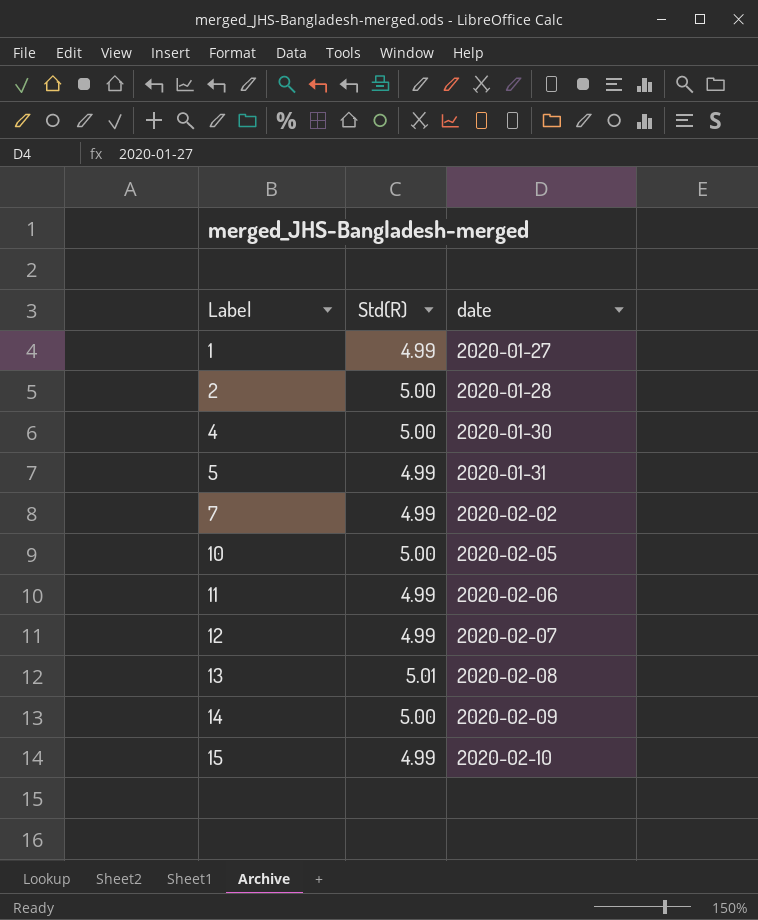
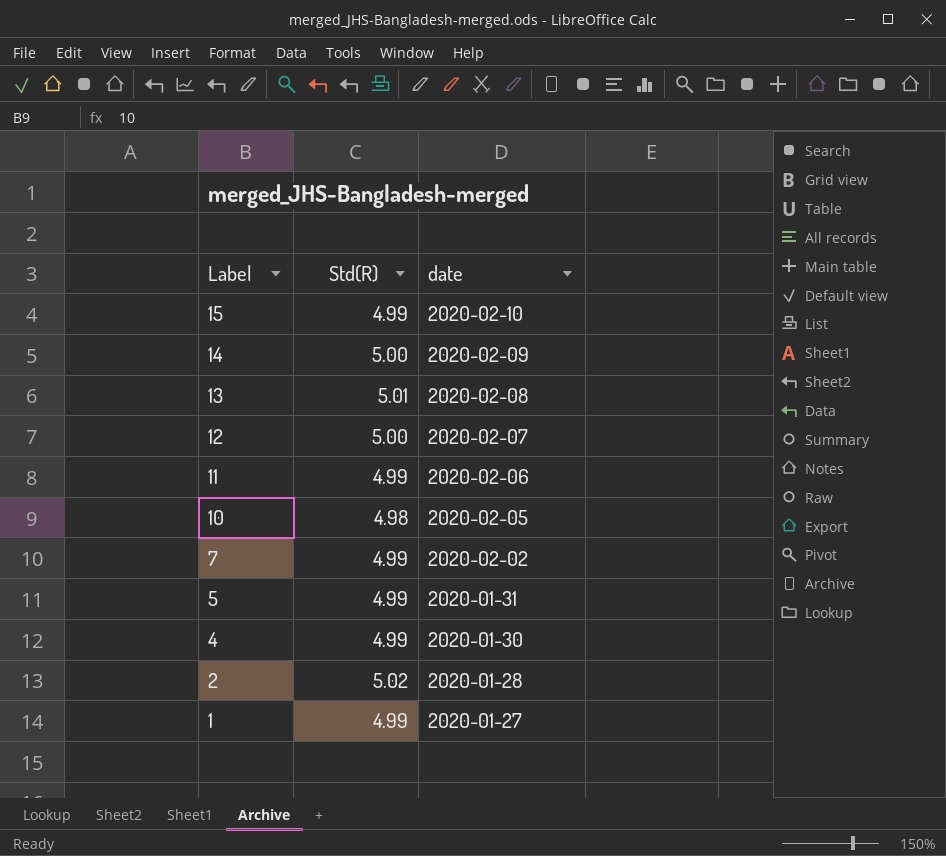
row order: Label ascending -> Label descending
12 | Std(R): 4.99 -> 5.00
10 | Std(R): 5.00 -> 4.98
4 | Std(R): 5.00 -> 4.99
2 | Std(R): 5.00 -> 5.02

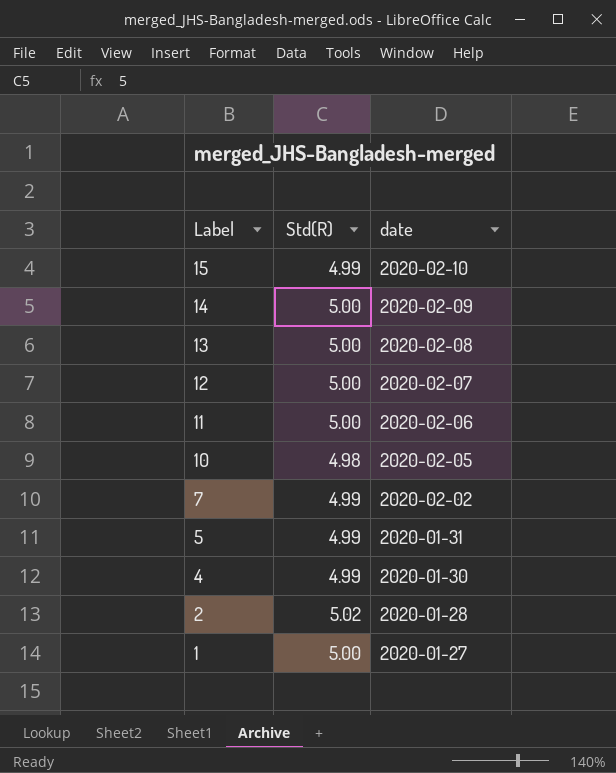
13 | Std(R): 5.01 -> 5.00
11 | Std(R): 4.99 -> 5.00
1 | Std(R): 4.99 -> 5.00

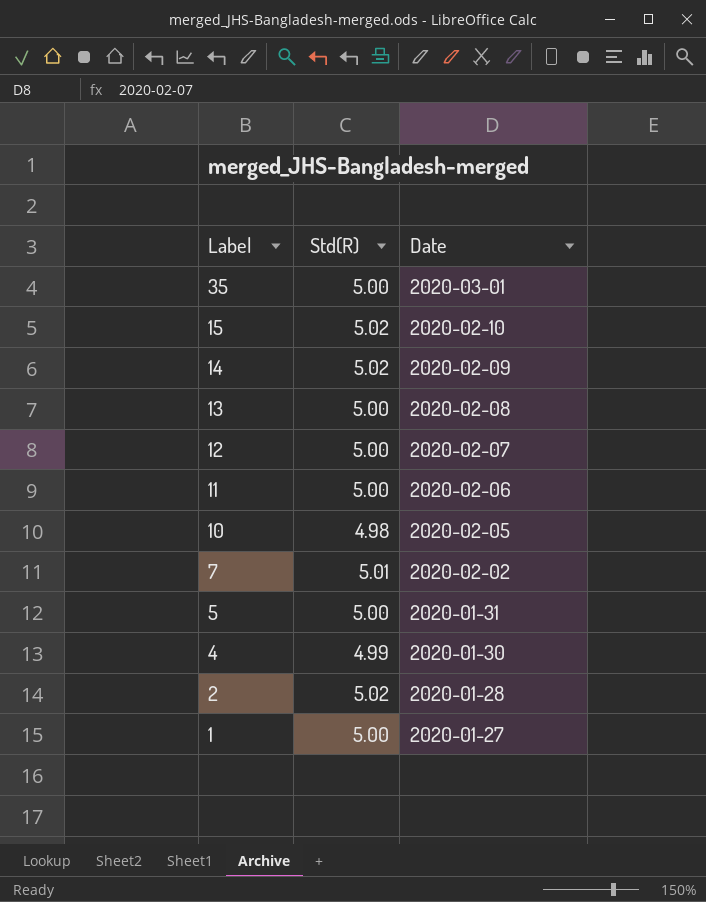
column name: date -> Date
row 35: none -> 5.00 | 2020-03-01
15 | Std(R): 4.99 -> 5.02
14 | Std(R): 5.00 -> 5.02
7 | Std(R): 4.99 -> 5.01
5 | Std(R): 4.99 -> 5.00

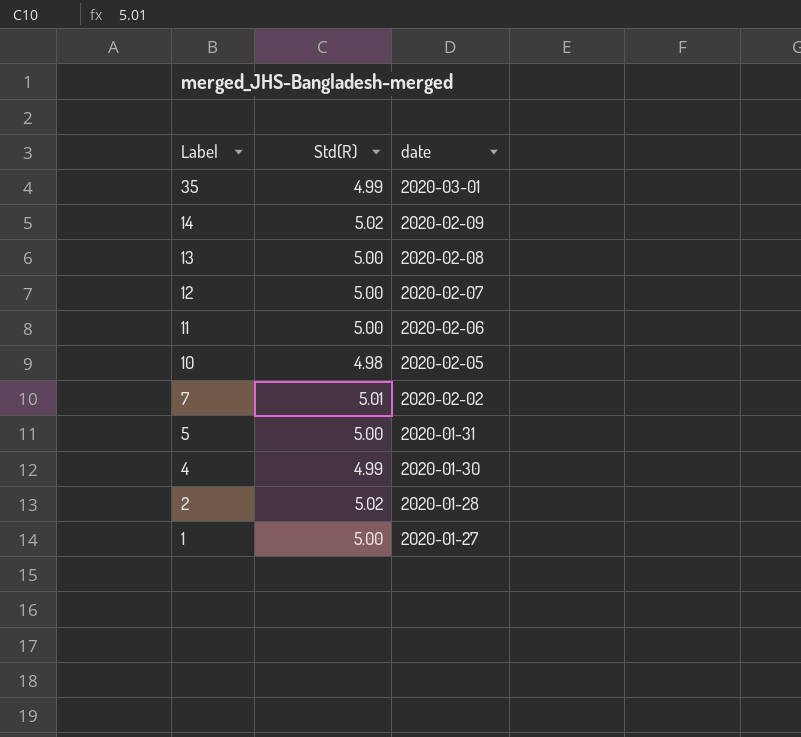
column name: Date -> date
row 15: 5.02 | 2020-02-10 -> none
35 | Std(R): 5.00 -> 4.99

